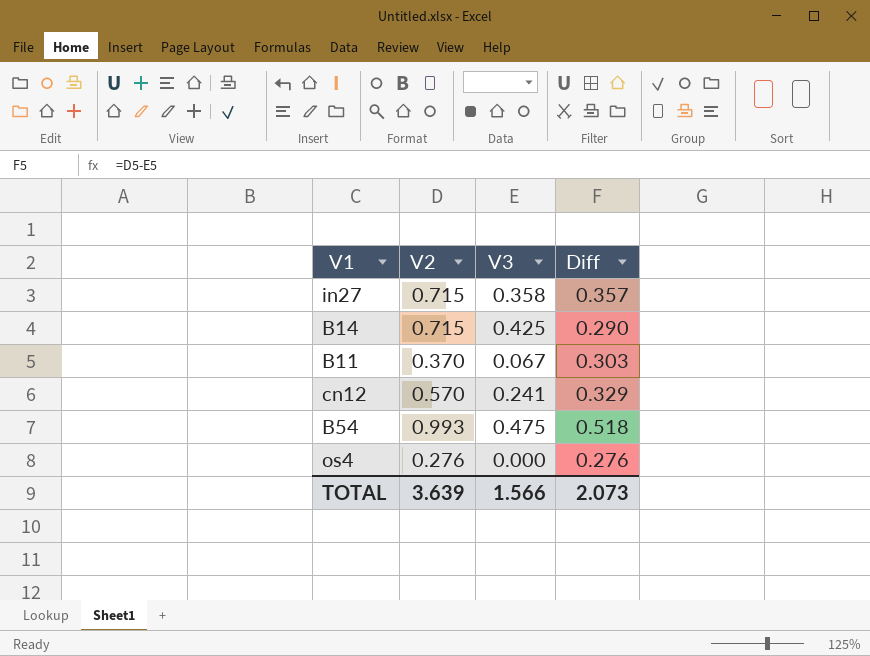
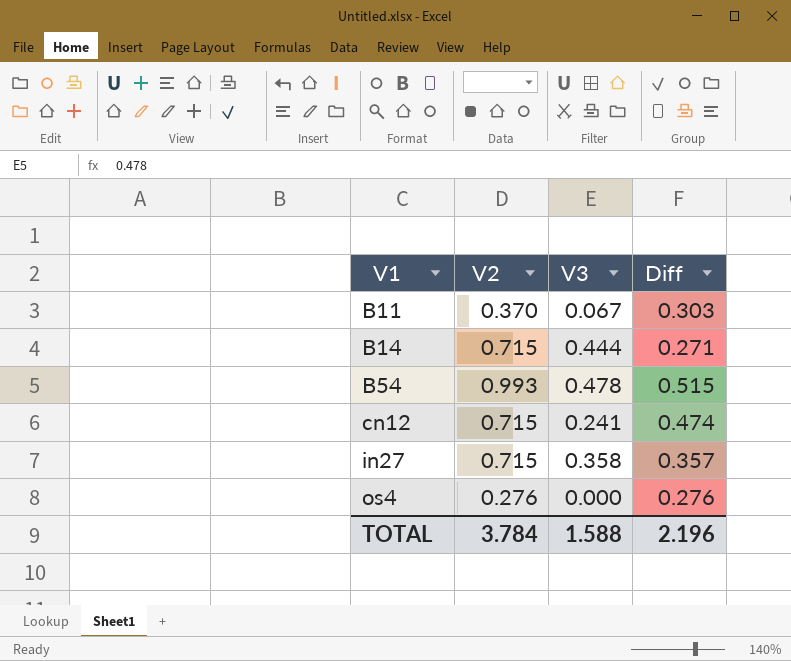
row order: none -> V1 ascending
B14 | V3: 0.425 -> 0.444
B14 | Diff: 0.290 -> 0.271
B54 | V3: 0.475 -> 0.478
B54 | Diff: 0.518 -> 0.515
cn12 | V2: 0.570 -> 0.715
cn12 | Diff: 0.329 -> 0.474
TOTAL | V2: 3.639 -> 3.784
TOTAL | V3: 1.566 -> 1.588
TOTAL | Diff: 2.073 -> 2.196

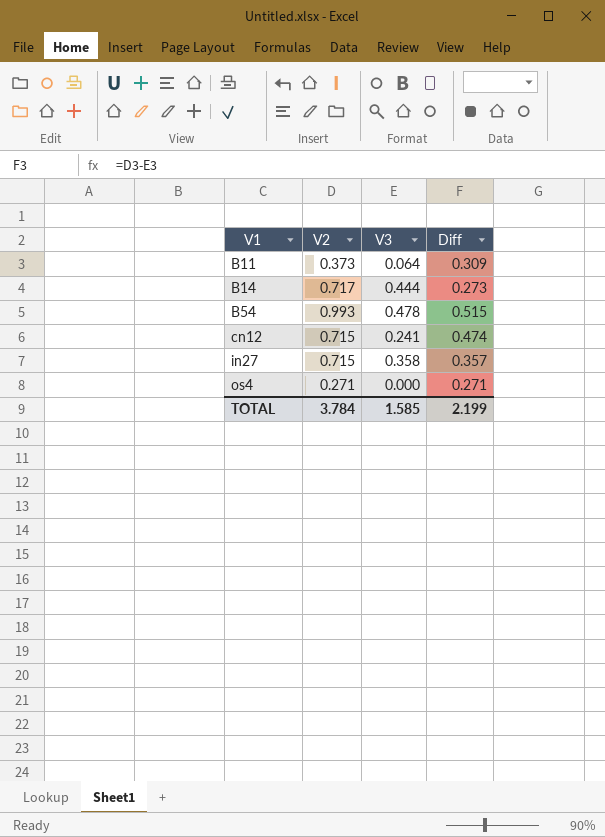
B11 | V2: 0.370 -> 0.373
B11 | V3: 0.067 -> 0.064
B11 | Diff: 0.303 -> 0.309
B14 | V2: 0.715 -> 0.717
B14 | Diff: 0.271 -> 0.273
os4 | V2: 0.276 -> 0.271
os4 | Diff: 0.276 -> 0.271
TOTAL | V3: 1.588 -> 1.585
TOTAL | Diff: 2.196 -> 2.199

